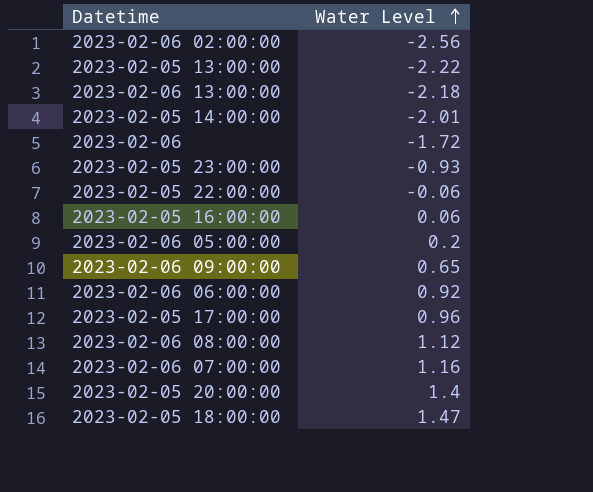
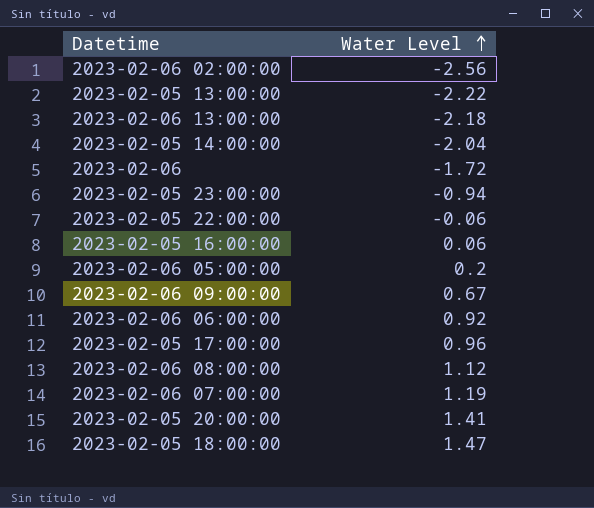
2023-02-05 14:00:00 | Water Level: -2.01 -> -2.04
2023-02-05 23:00:00 | Water Level: -0.93 -> -0.94
2023-02-06 09:00:00 | Water Level: 0.65 -> 0.67
2023-02-06 07:00:00 | Water Level: 1.16 -> 1.19
2023-02-05 20:00:00 | Water Level: 1.4 -> 1.41

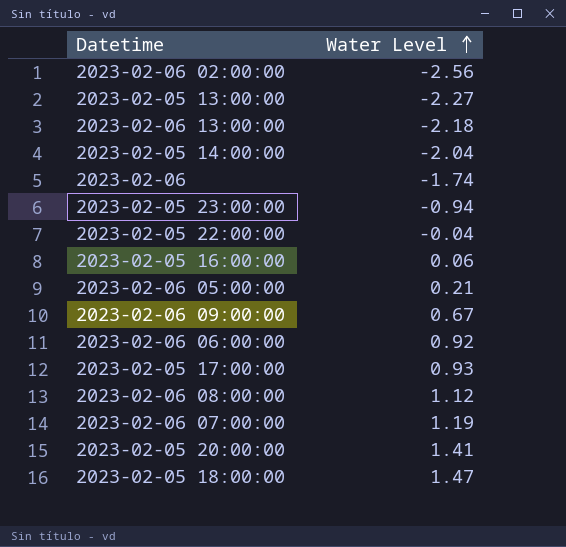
2023-02-05 13:00:00 | Water Level: -2.22 -> -2.27
2023-02-06 | Water Level: -1.72 -> -1.74
2023-02-05 22:00:00 | Water Level: -0.06 -> -0.04
2023-02-06 05:00:00 | Water Level: 0.2 -> 0.21
2023-02-05 17:00:00 | Water Level: 0.96 -> 0.93

